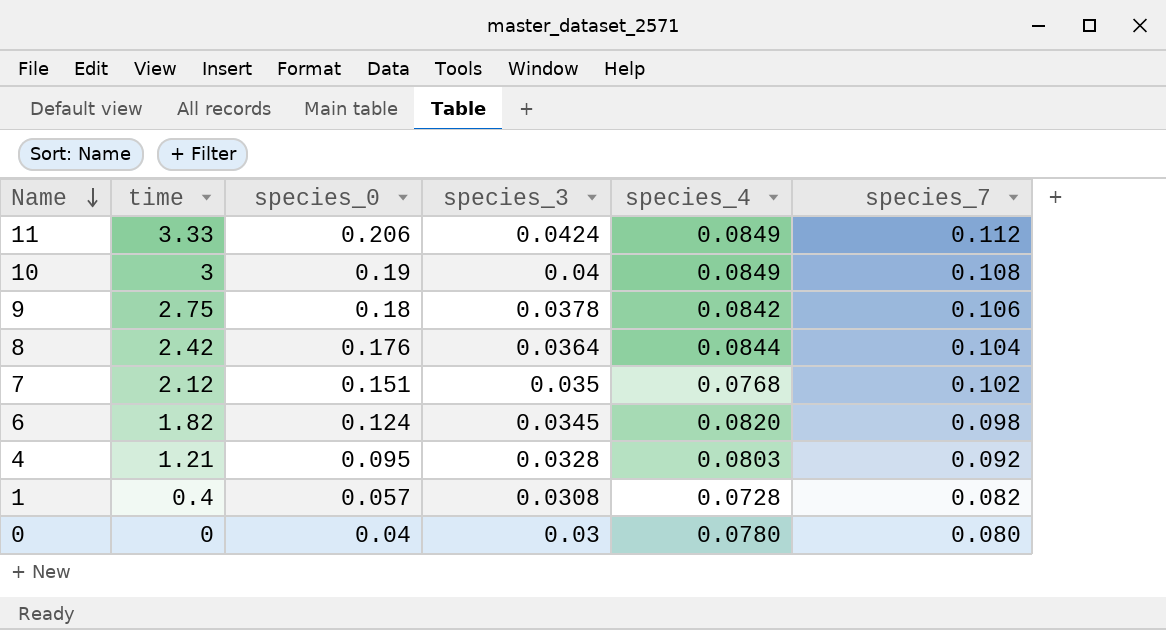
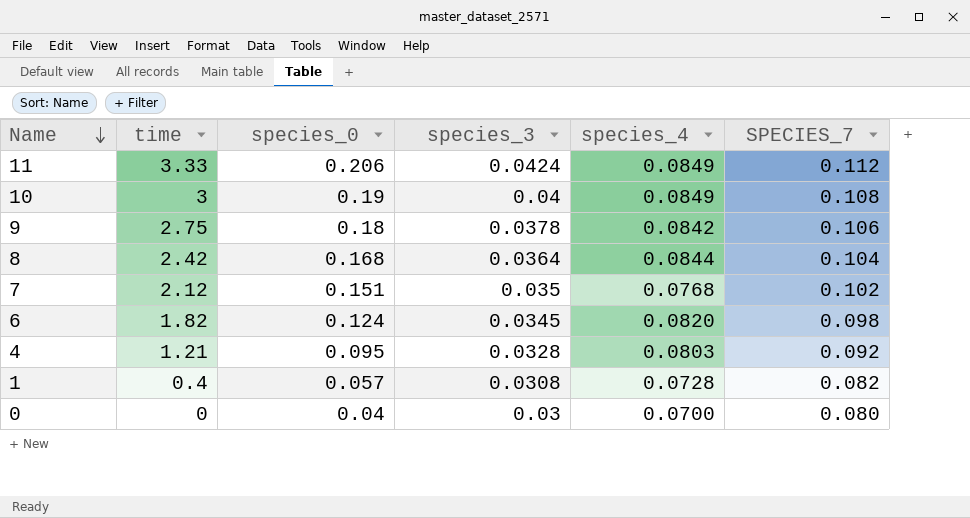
column name: species_7 -> SPECIES_7
8 | species_0: 0.176 -> 0.168
0 | species_4: 0.0780 -> 0.0700

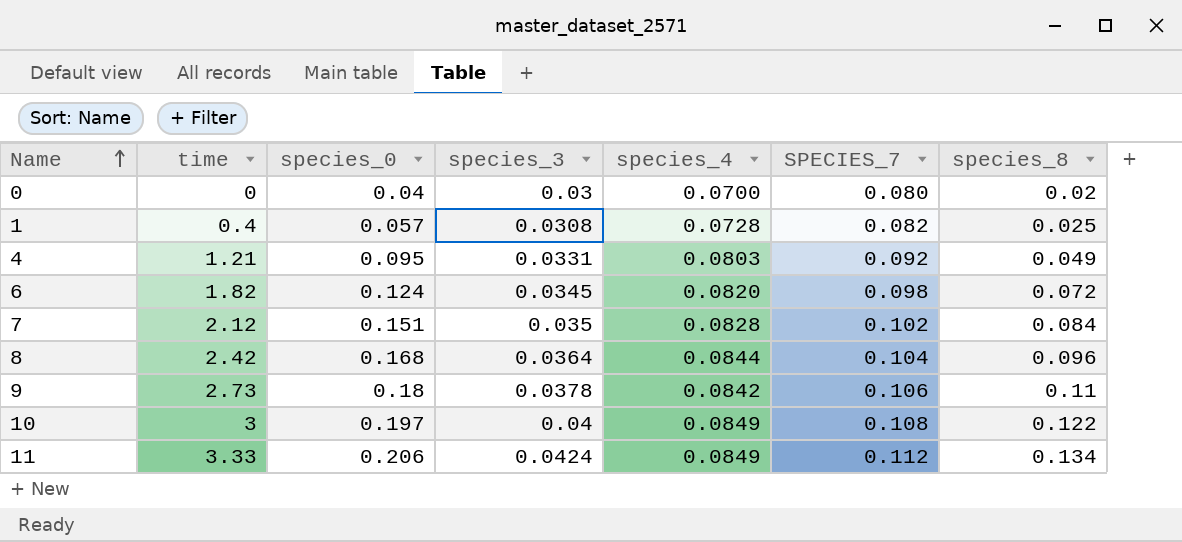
row order: Name descending -> Name ascending
column species_8 | position: none -> 7
4 | species_3: 0.0328 -> 0.0331
7 | species_4: 0.0768 -> 0.0828
9 | time: 2.75 -> 2.73
10 | species_0: 0.19 -> 0.197

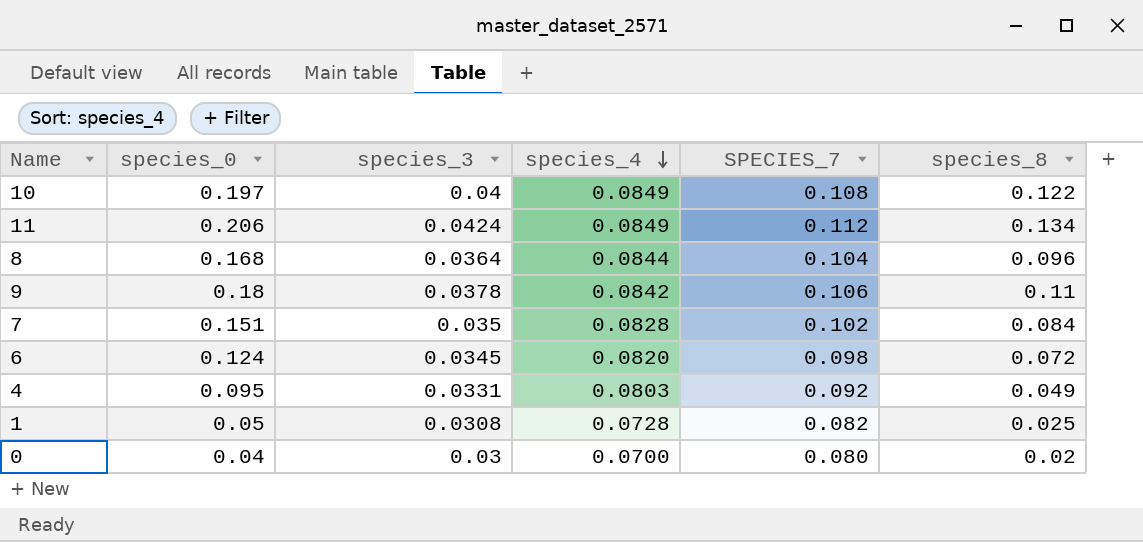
row order: Name ascending -> species_4 descending
column time | position: 2 -> none
1 | species_0: 0.057 -> 0.05

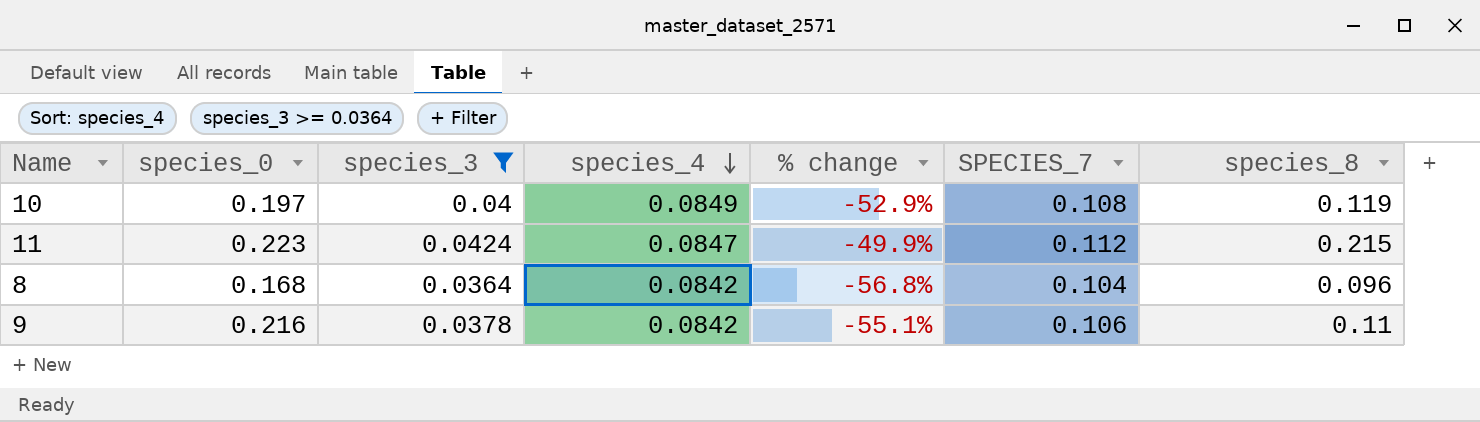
filter: none -> species_3 >= 0.0364
column % change | formula: none -> ([species_3] - [species_4]) / [species_4]
10 | species_8: 0.122 -> 0.119
11 | species_0: 0.206 -> 0.223
11 | species_4: 0.0849 -> 0.0847
11 | species_8: 0.134 -> 0.215
8 | species_4: 0.0844 -> 0.0842
9 | species_0: 0.18 -> 0.216

